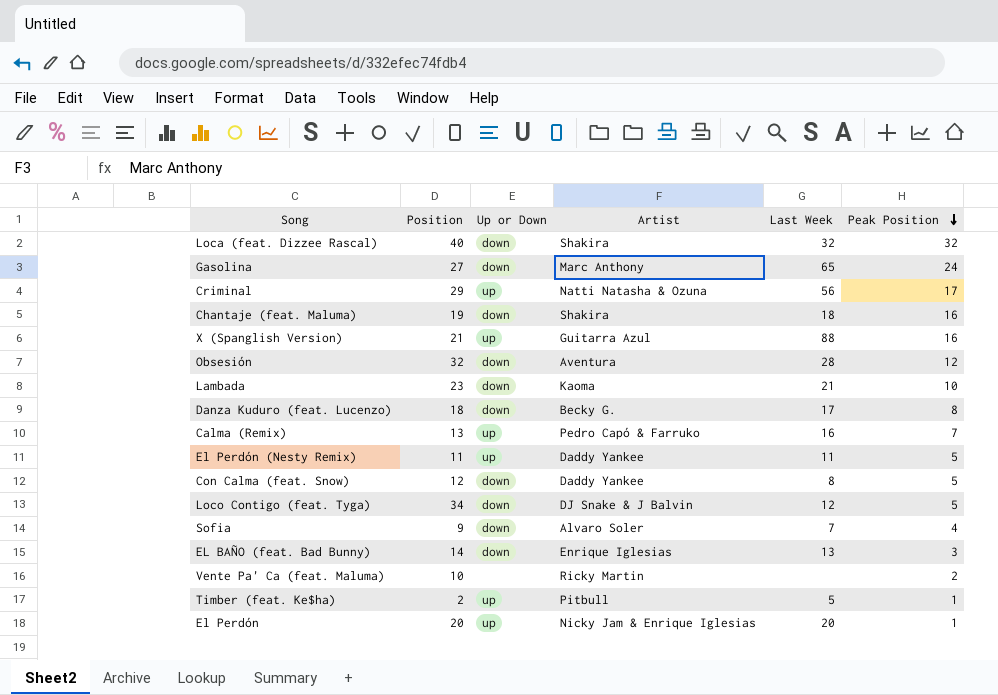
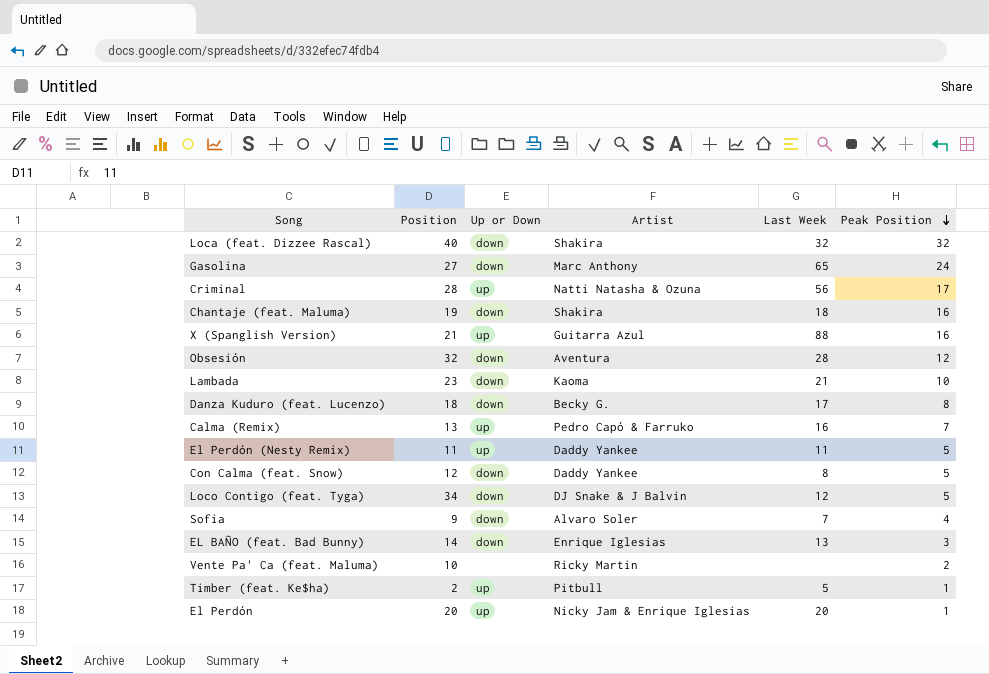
Criminal | Position: 29 -> 28

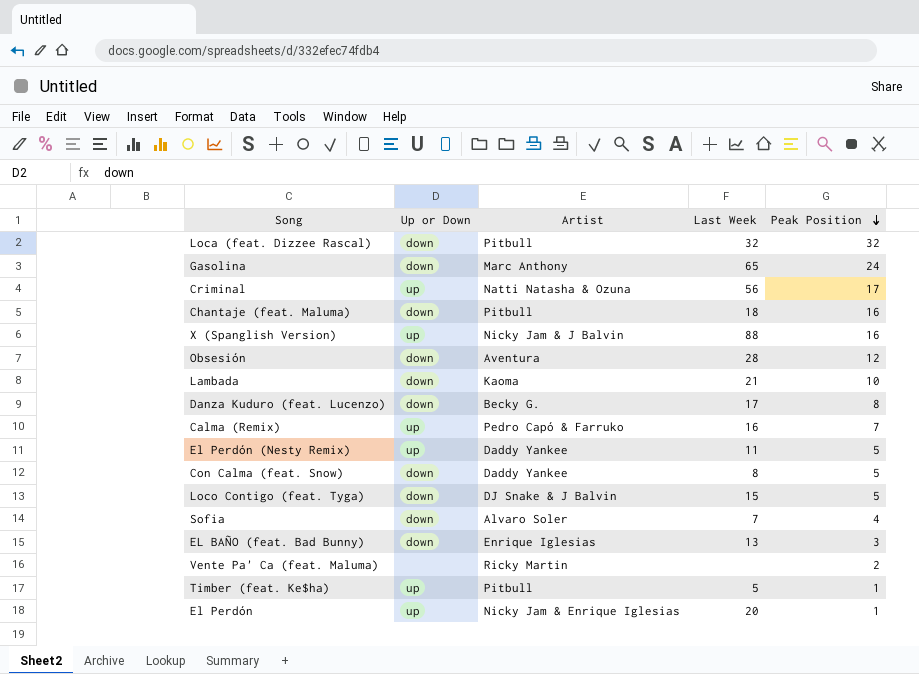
column Position | position: 2 -> none
Loca (feat. Dizzee Rascal) | Artist: Shakira -> Pitbull
Chantaje (feat. Maluma) | Artist: Shakira -> Pitbull
X (Spanglish Version) | Artist: Guitarra Azul -> Nicky Jam & J Balvin
Loco Contigo (feat. Tyga) | Last Week: 12 -> 15

